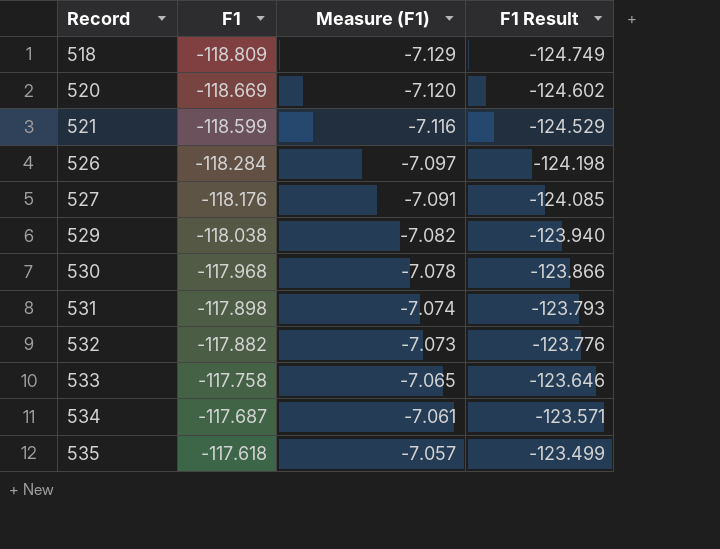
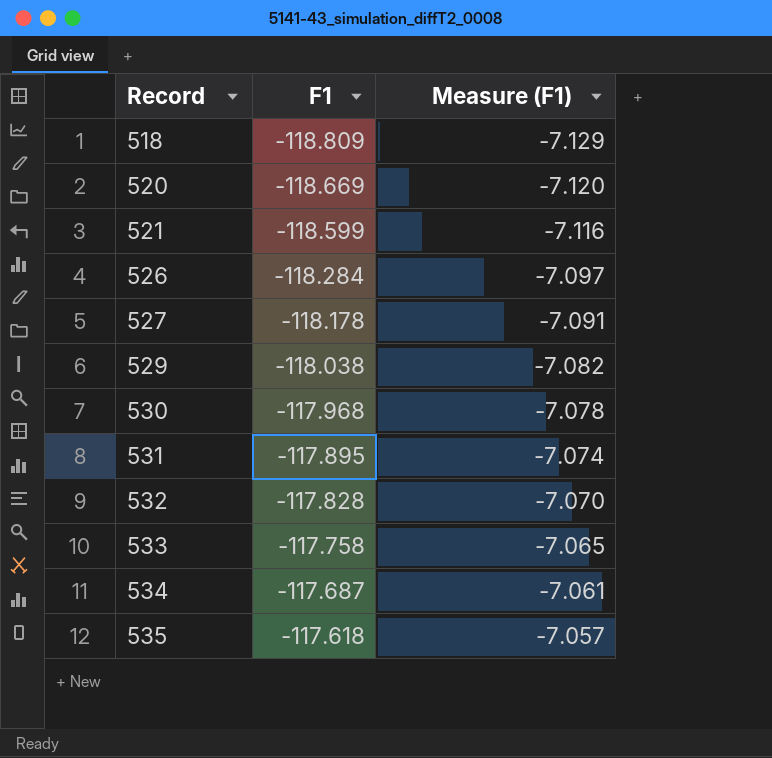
column F1 Result | formula: [F1] * 1.05 -> none
527 | F1: -118.176 -> -118.178
531 | F1: -117.898 -> -117.895
532 | F1: -117.882 -> -117.828
532 | Measure (F1): -7.073 -> -7.070

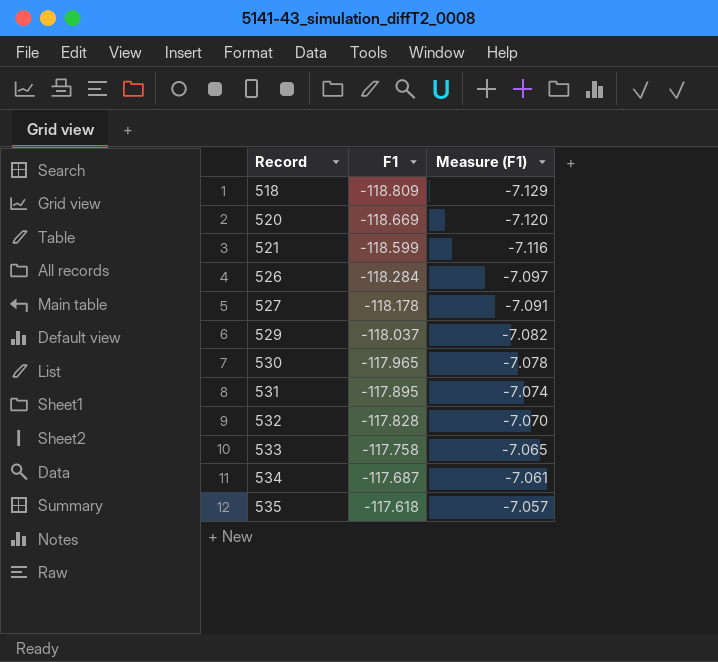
529 | F1: -118.038 -> -118.037
530 | F1: -117.968 -> -117.965

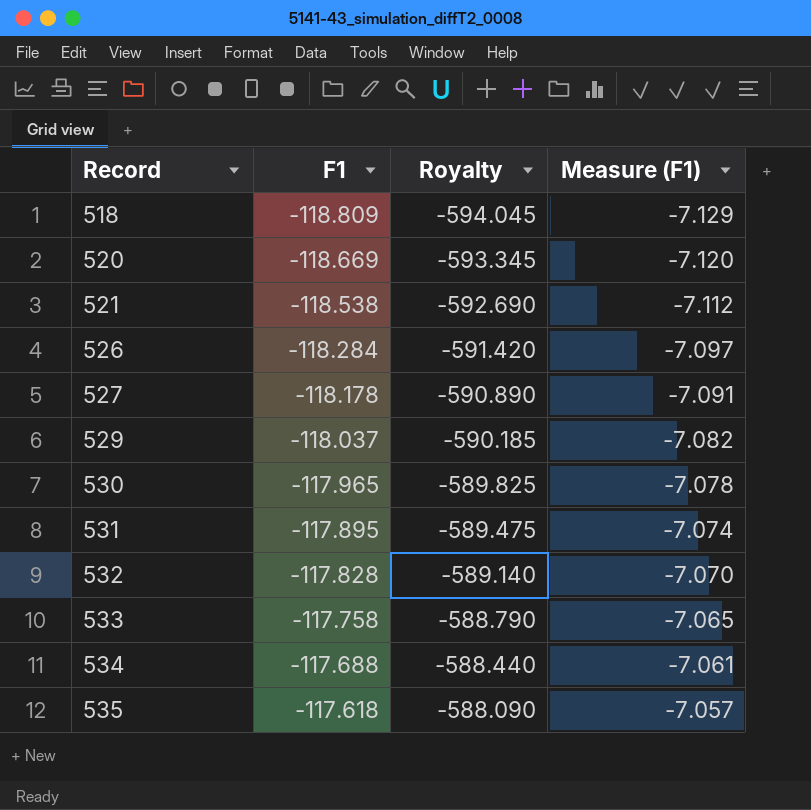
column Royalty | formula: none -> [F1] * 5
521 | F1: -118.599 -> -118.538
521 | Measure (F1): -7.116 -> -7.112
534 | F1: -117.687 -> -117.688

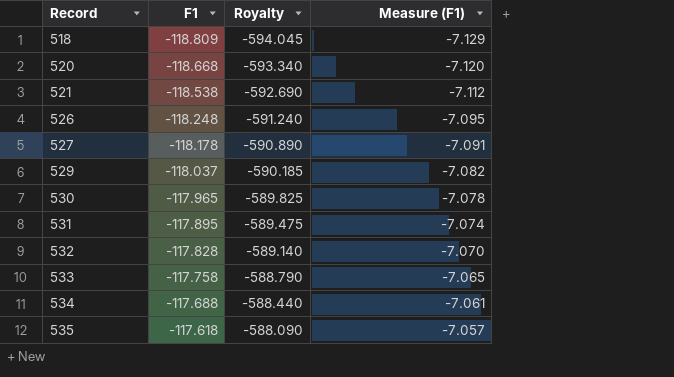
520 | F1: -118.669 -> -118.668
520 | Royalty: -593.345 -> -593.340
526 | F1: -118.284 -> -118.248
526 | Royalty: -591.420 -> -591.240
526 | Measure (F1): -7.097 -> -7.095

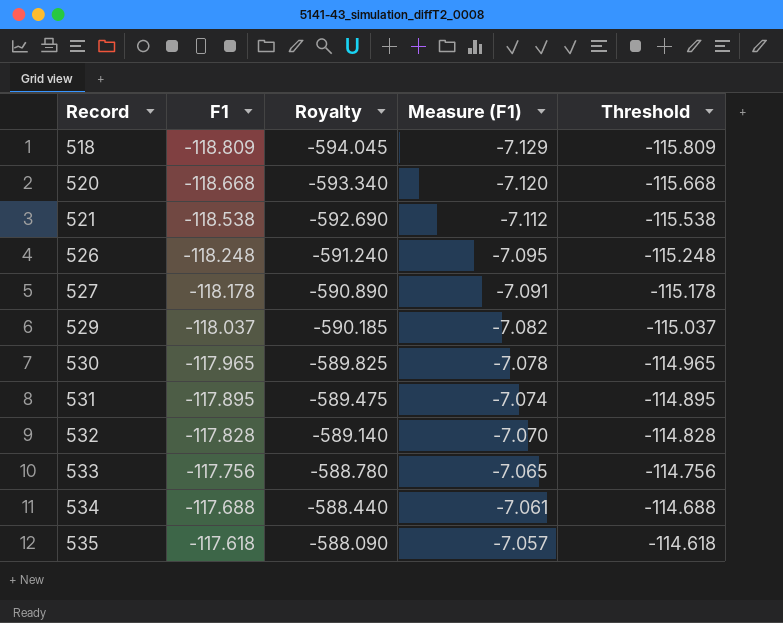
column Threshold | formula: none -> [F1] + 3
533 | F1: -117.758 -> -117.756
533 | Royalty: -588.790 -> -588.780

